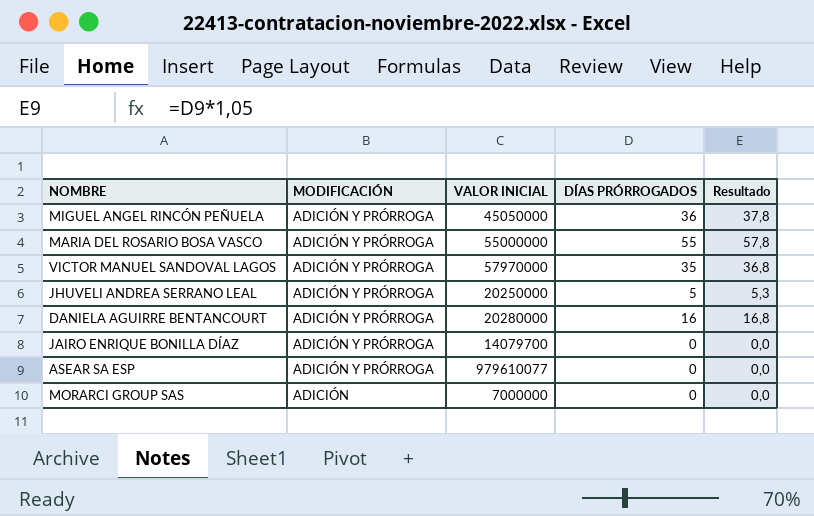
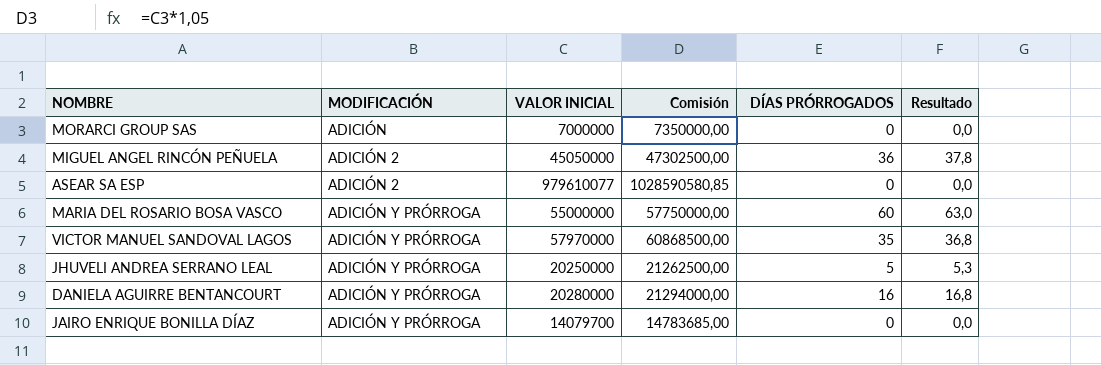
row order: MODIFICACIÓN descending -> MODIFICACIÓN ascending
column Comisión | formula: none -> [VALOR INICIAL] * 1,05
MIGUEL ANGEL RINCÓN PEÑUELA | MODIFICACIÓN: ADICIÓN Y PRÓRROGA -> ADICIÓN 2
ASEAR SA ESP | MODIFICACIÓN: ADICIÓN Y PRÓRROGA -> ADICIÓN 2
MARIA DEL ROSARIO BOSA VASCO | DÍAS PRÓRROGADOS: 55 -> 60
MARIA DEL ROSARIO BOSA VASCO | Resultado: 57,8 -> 63,0

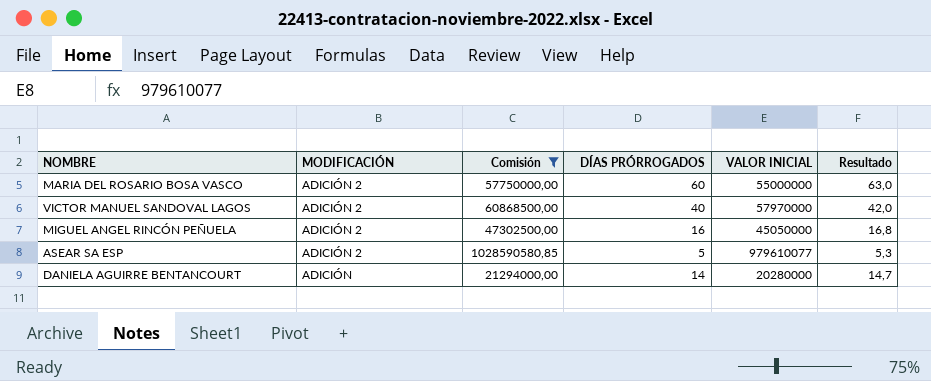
filter: none -> Comisión >= 21294000,00
row order: MODIFICACIÓN ascending -> MODIFICACIÓN descending
column VALOR INICIAL | position: 3 -> 5
MARIA DEL ROSARIO BOSA VASCO | MODIFICACIÓN: ADICIÓN Y PRÓRROGA -> ADICIÓN 2
VICTOR MANUEL SANDOVAL LAGOS | MODIFICACIÓN: ADICIÓN Y PRÓRROGA -> ADICIÓN 2
VICTOR MANUEL SANDOVAL LAGOS | DÍAS PRÓRROGADOS: 35 -> 40
VICTOR MANUEL SANDOVAL LAGOS | Resultado: 36,8 -> 42,0
MIGUEL ANGEL RINCÓN PEÑUELA | DÍAS PRÓRROGADOS: 36 -> 16
MIGUEL ANGEL RINCÓN PEÑUELA | Resultado: 37,8 -> 16,8
ASEAR SA ESP | DÍAS PRÓRROGADOS: 0 -> 5
ASEAR SA ESP | Resultado: 0,0 -> 5,3
DANIELA AGUIRRE BENTANCOURT | MODIFICACIÓN: ADICIÓN Y PRÓRROGA -> ADICIÓN
DANIELA AGUIRRE BENTANCOURT | DÍAS PRÓRROGADOS: 16 -> 14
DANIELA AGUIRRE BENTANCOURT | Resultado: 16,8 -> 14,7

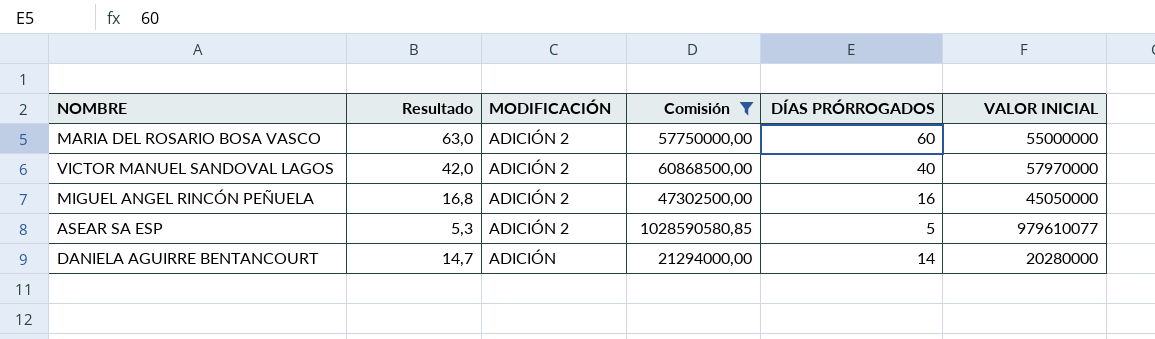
column Resultado | position: 6 -> 2

